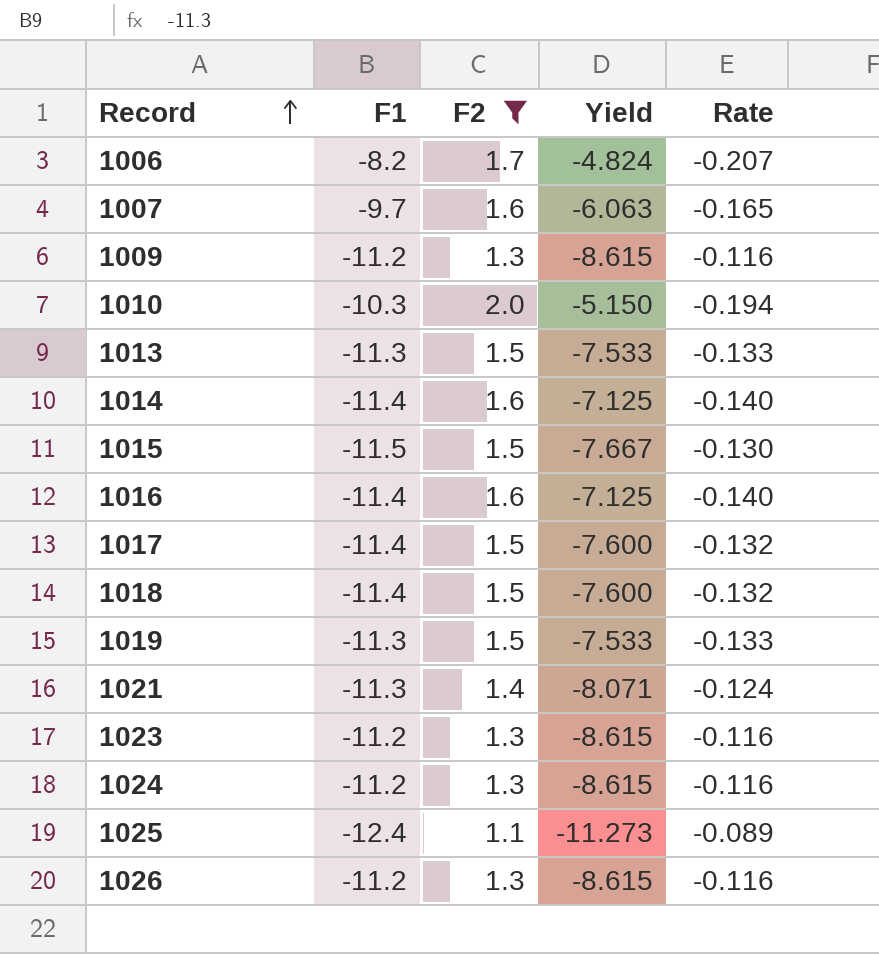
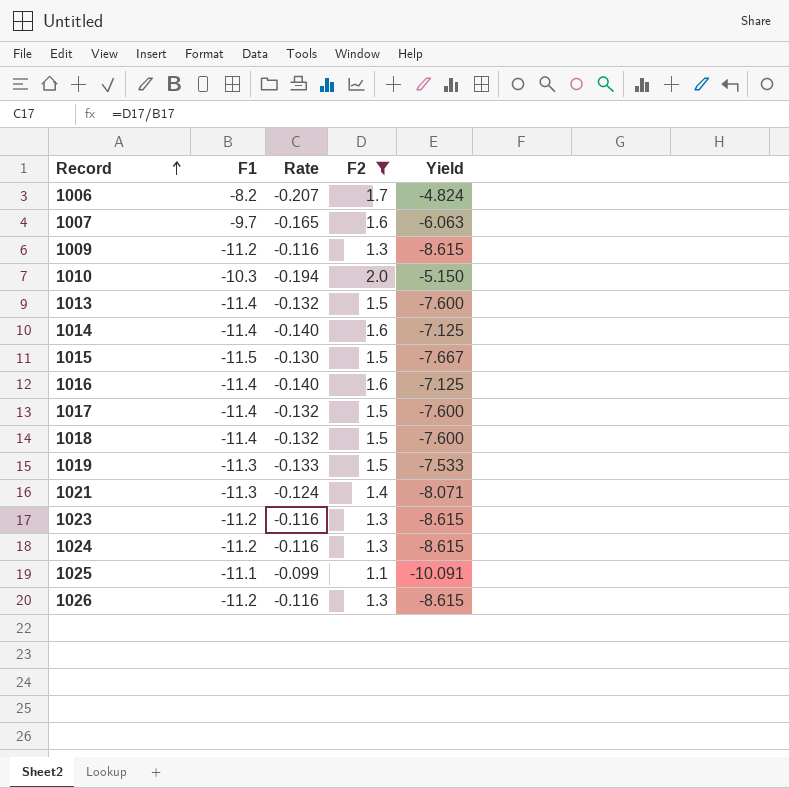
column Rate | position: 5 -> 3
1013 | F1: -11.3 -> -11.4
1013 | Rate: -0.133 -> -0.132
1013 | Yield: -7.533 -> -7.600
1025 | F1: -12.4 -> -11.1
1025 | Rate: -0.089 -> -0.099
1025 | Yield: -11.273 -> -10.091

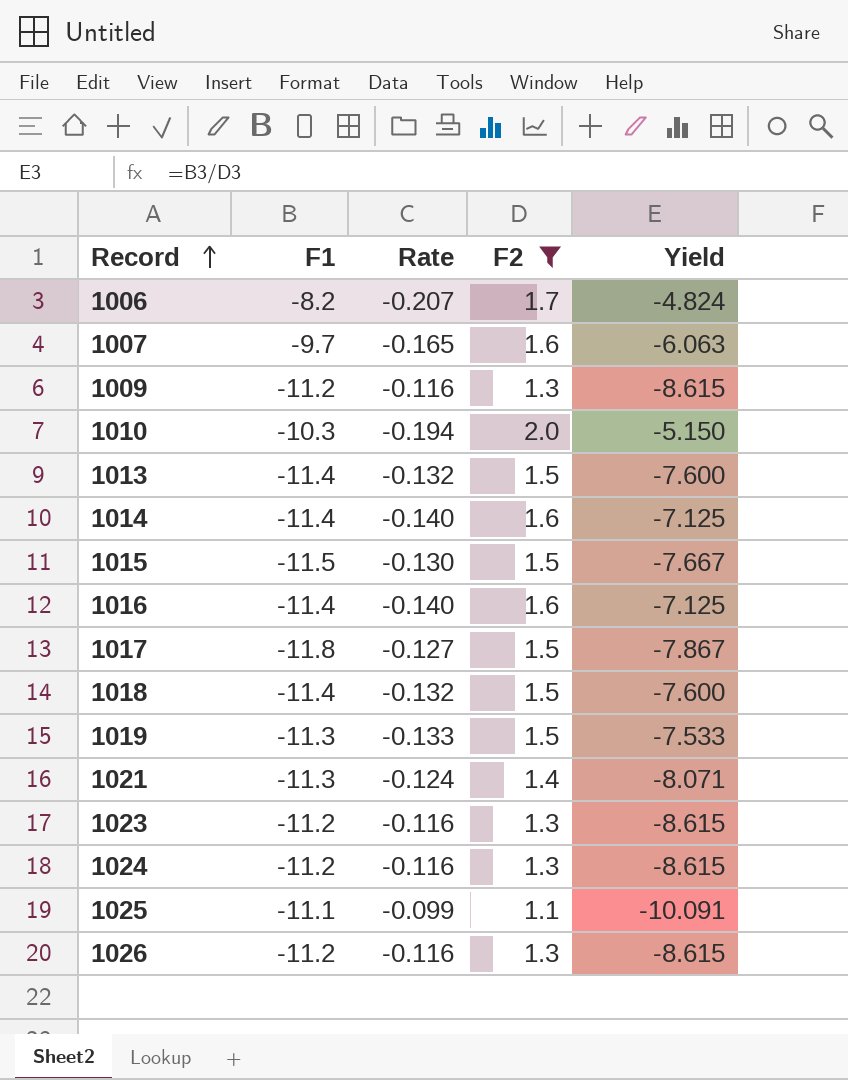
1017 | F1: -11.4 -> -11.8
1017 | Rate: -0.132 -> -0.127
1017 | Yield: -7.600 -> -7.867

